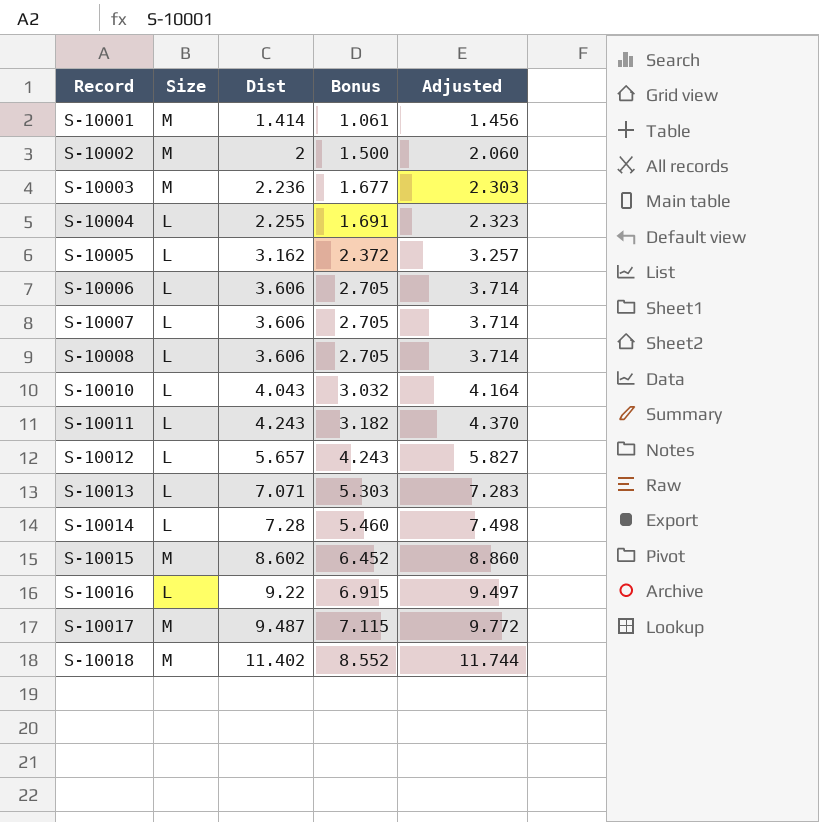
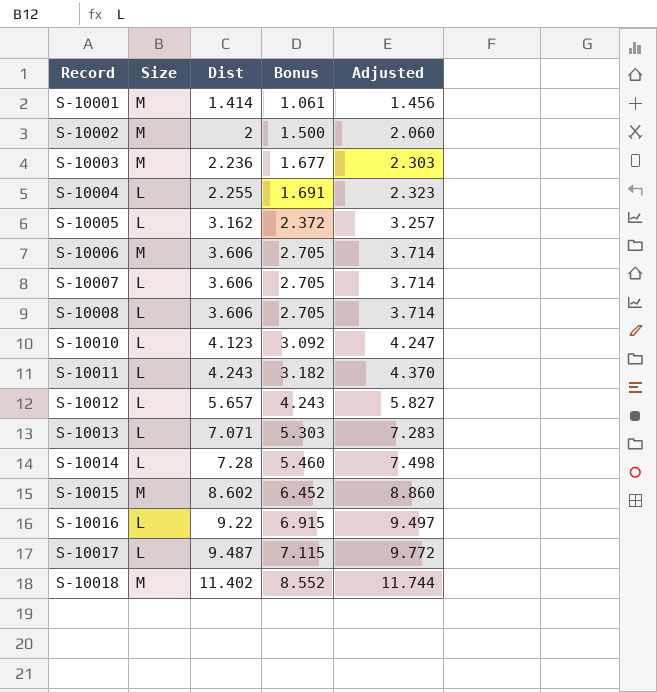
S-10006 | Size: L -> M
S-10010 | Dist: 4.043 -> 4.123
S-10010 | Bonus: 3.032 -> 3.092
S-10010 | Adjusted: 4.164 -> 4.247
S-10017 | Size: M -> L

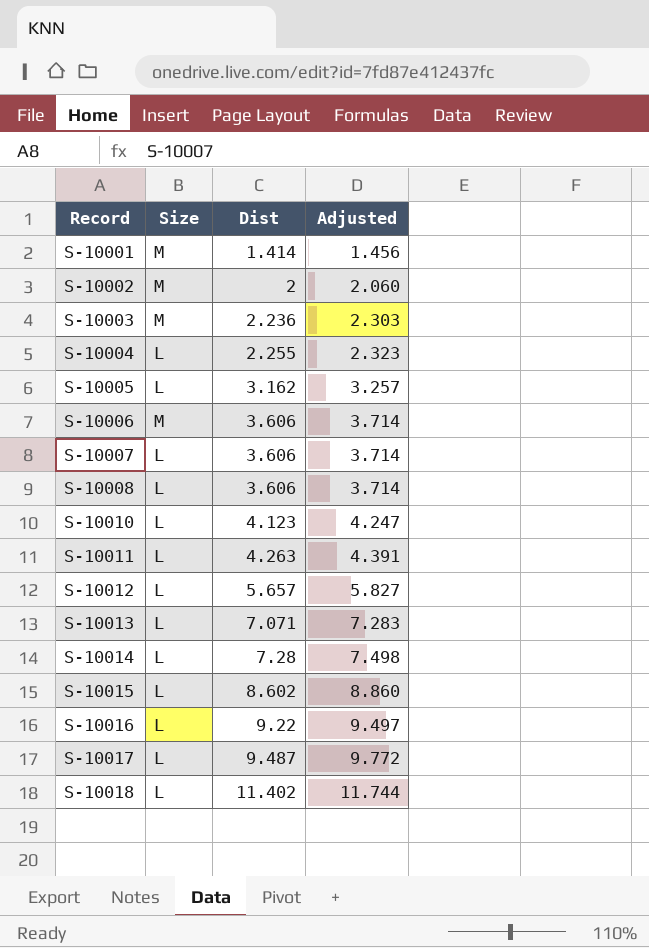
column Bonus | formula: [Dist] * 0.75 -> none
S-10011 | Dist: 4.243 -> 4.263
S-10011 | Adjusted: 4.370 -> 4.391
S-10015 | Size: M -> L
S-10018 | Size: M -> L

